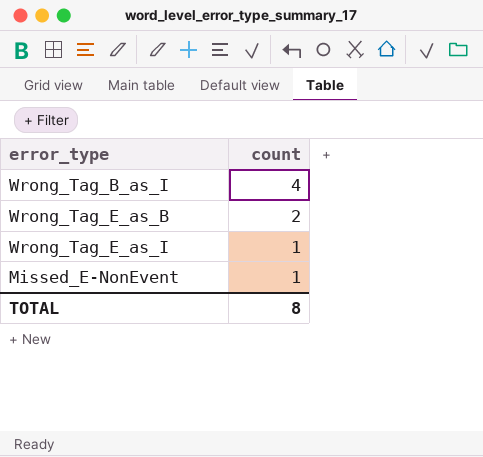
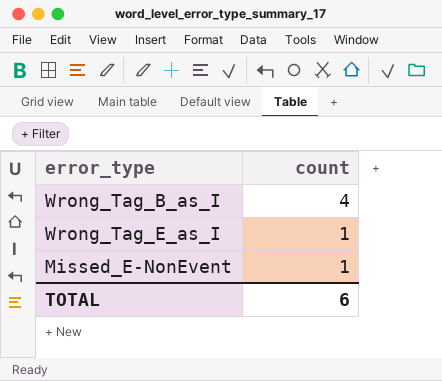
row Wrong_Tag_E_as_B: 2 -> none
TOTAL | count: 8 -> 6

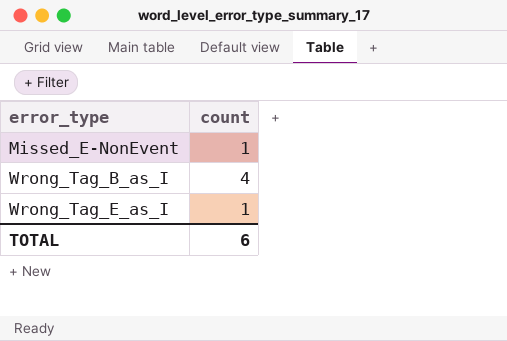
row order: count descending -> error_type ascending

